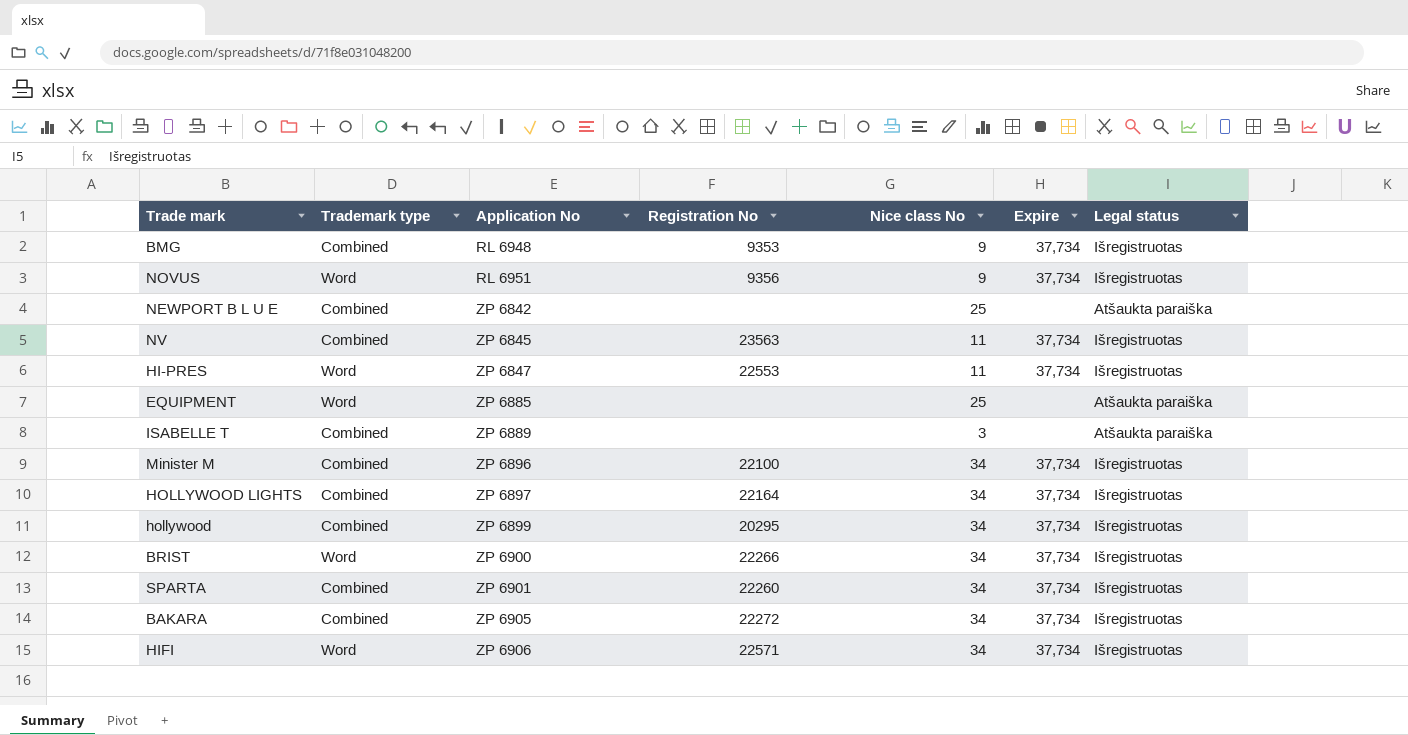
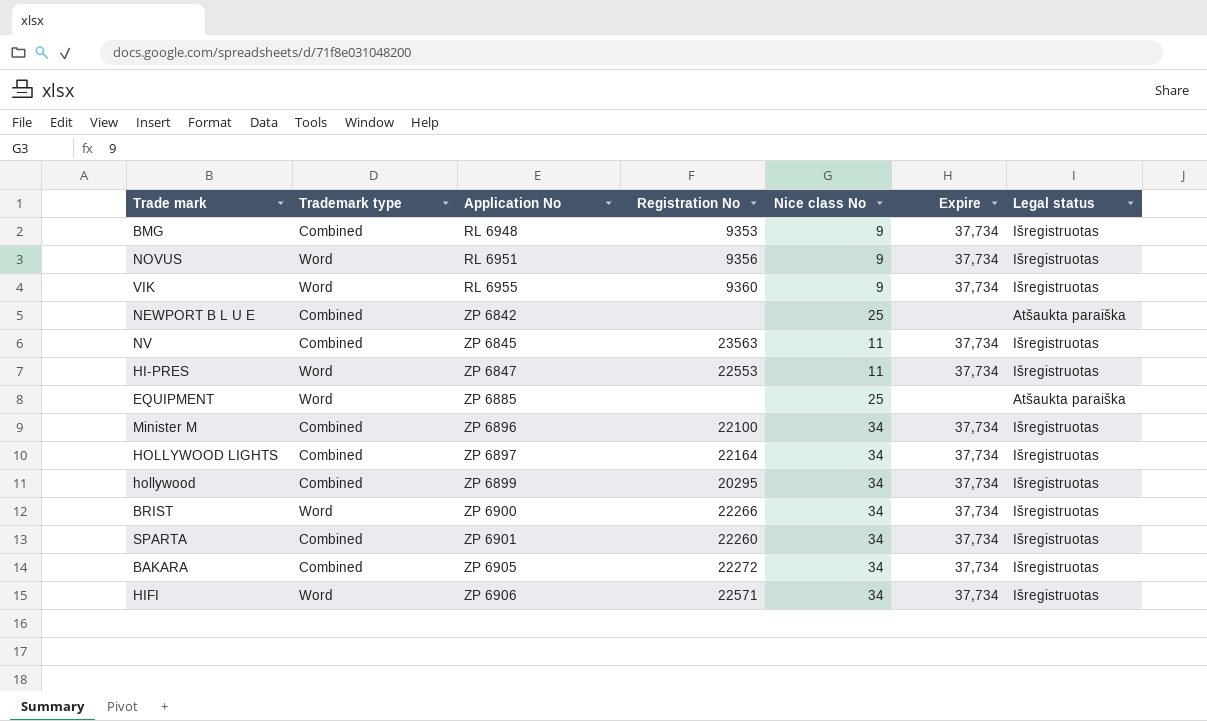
row ISABELLE T: Combined | ZP 6889 | none | 3 | none | Atšaukta paraiška -> none
row VIK: none -> Word | RL 6955 | 9360 | 9 | 37,734 | Išregistruotas

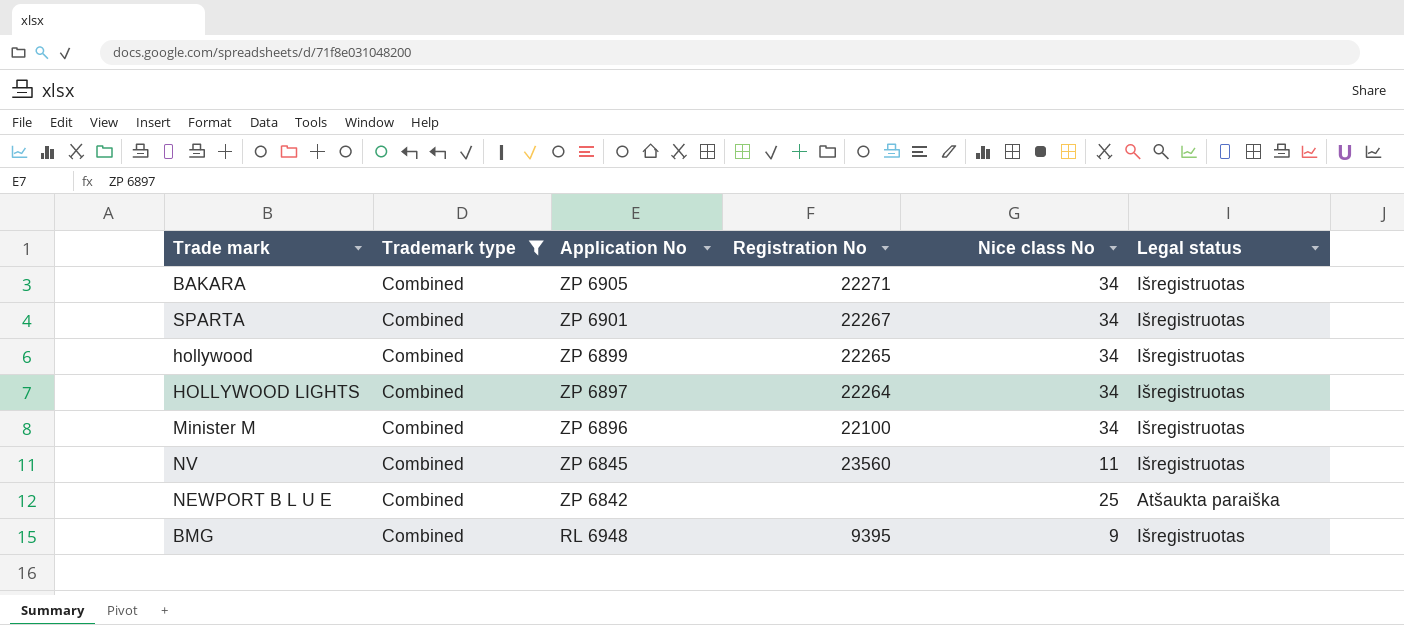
filter: none -> Trademark type = Combined
row order: Application No ascending -> Application No descending
column Expire | position: 6 -> none
BAKARA | Registration No: 22272 -> 22271
SPARTA | Registration No: 22260 -> 22267
hollywood | Registration No: 20295 -> 22265
HOLLYWOOD LIGHTS | Registration No: 22164 -> 22264
NV | Registration No: 23563 -> 23560
BMG | Registration No: 9353 -> 9395

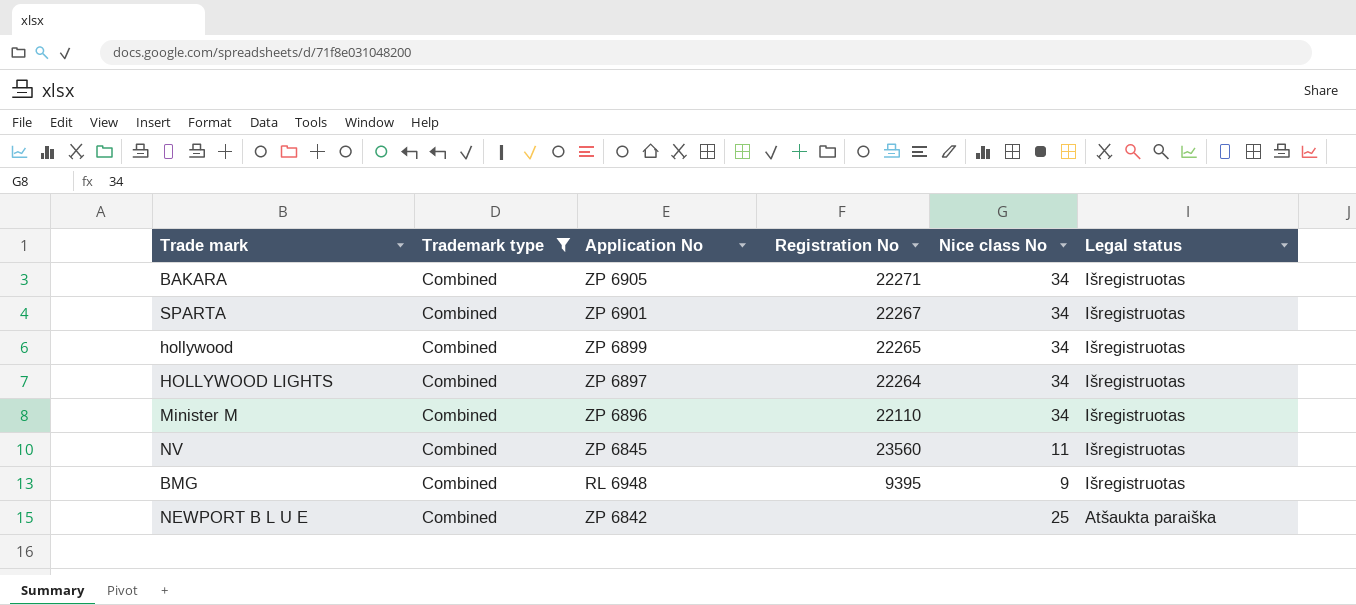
row order: Application No descending -> Legal status descending
Minister M | Registration No: 22100 -> 22110

